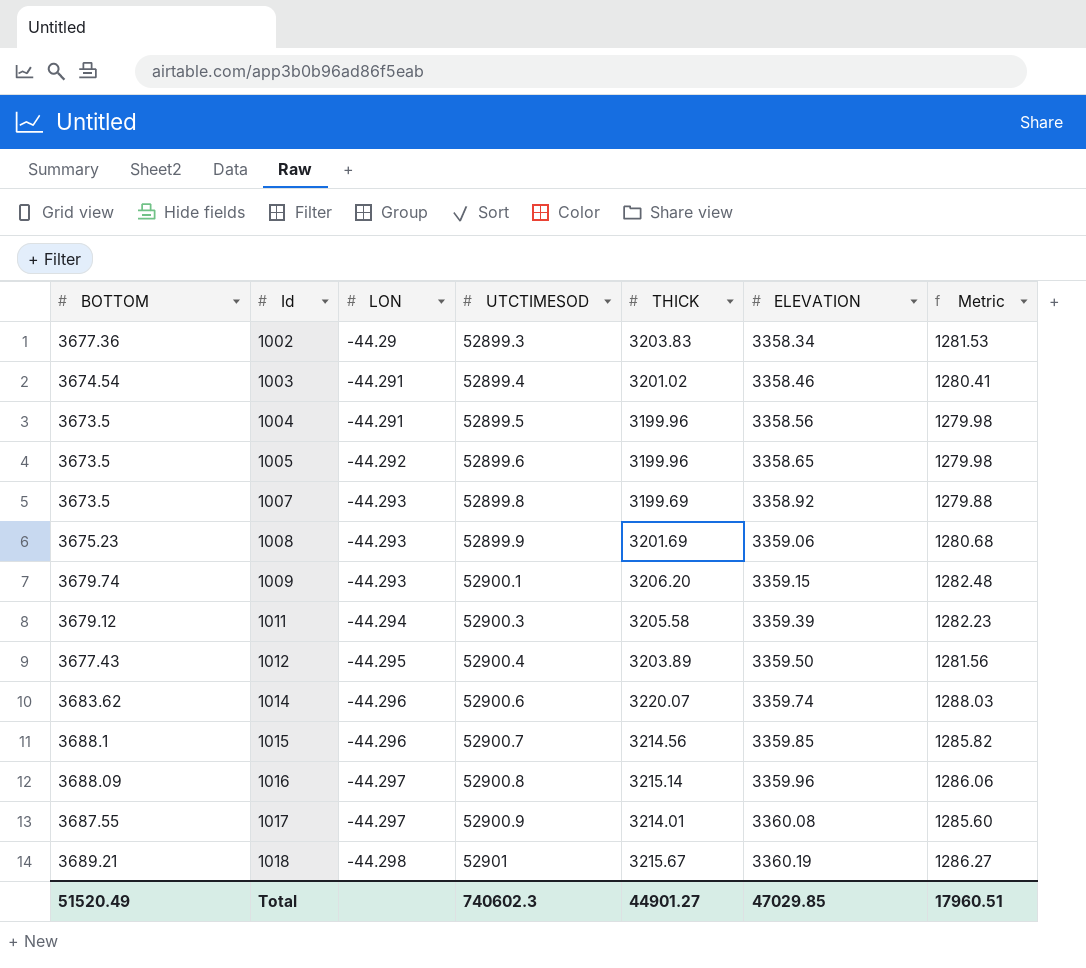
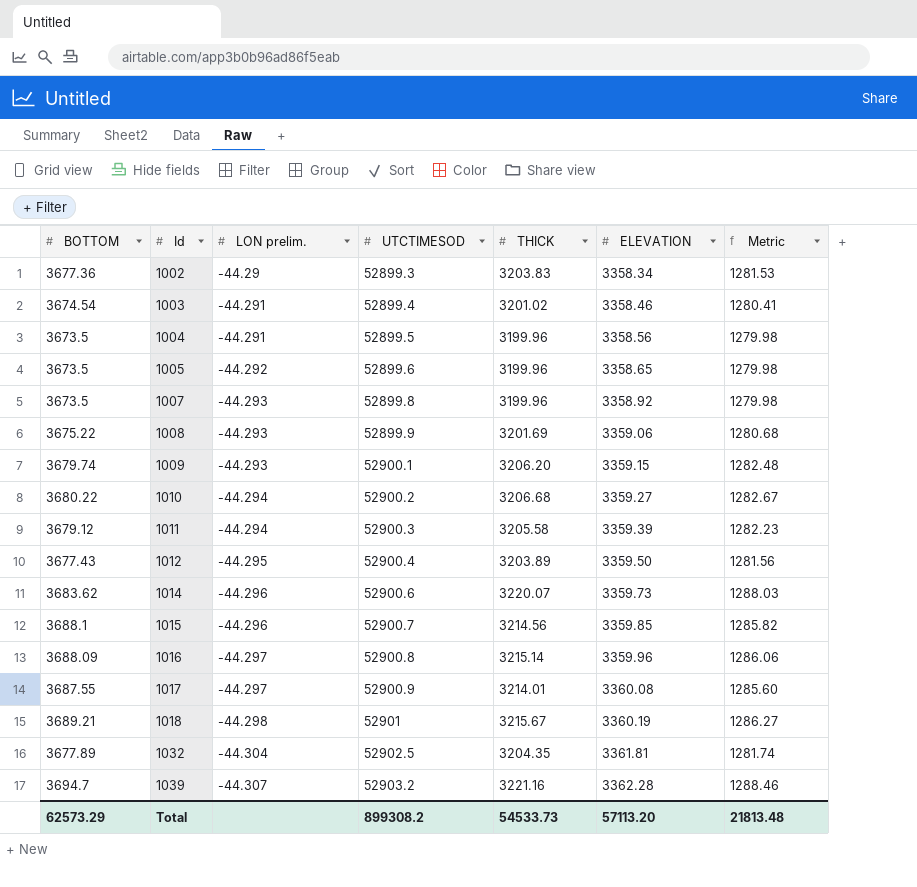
column name: LON -> LON prelim.
1007 | THICK: 3199.69 -> 3199.96
1007 | Metric: 1279.88 -> 1279.98
1008 | BOTTOM: 3675.23 -> 3675.22
row 1010: none -> 3680.22 | -44.294 | 52900.2 | 3206.68 | 3359.27 | 1282.67
1014 | ELEVATION: 3359.74 -> 3359.73
row 1032: none -> 3677.89 | -44.304 | 52902.5 | 3204.35 | 3361.81 | 1281.74
row 1039: none -> 3694.7 | -44.307 | 52903.2 | 3221.16 | 3362.28 | 1288.46
Total | BOTTOM: 51520.49 -> 62573.29
Total | UTCTIMESOD: 740602.3 -> 899308.2
Total | THICK: 44901.27 -> 54533.73
Total | ELEVATION: 47029.85 -> 57113.20
Total | Metric: 17960.51 -> 21813.48

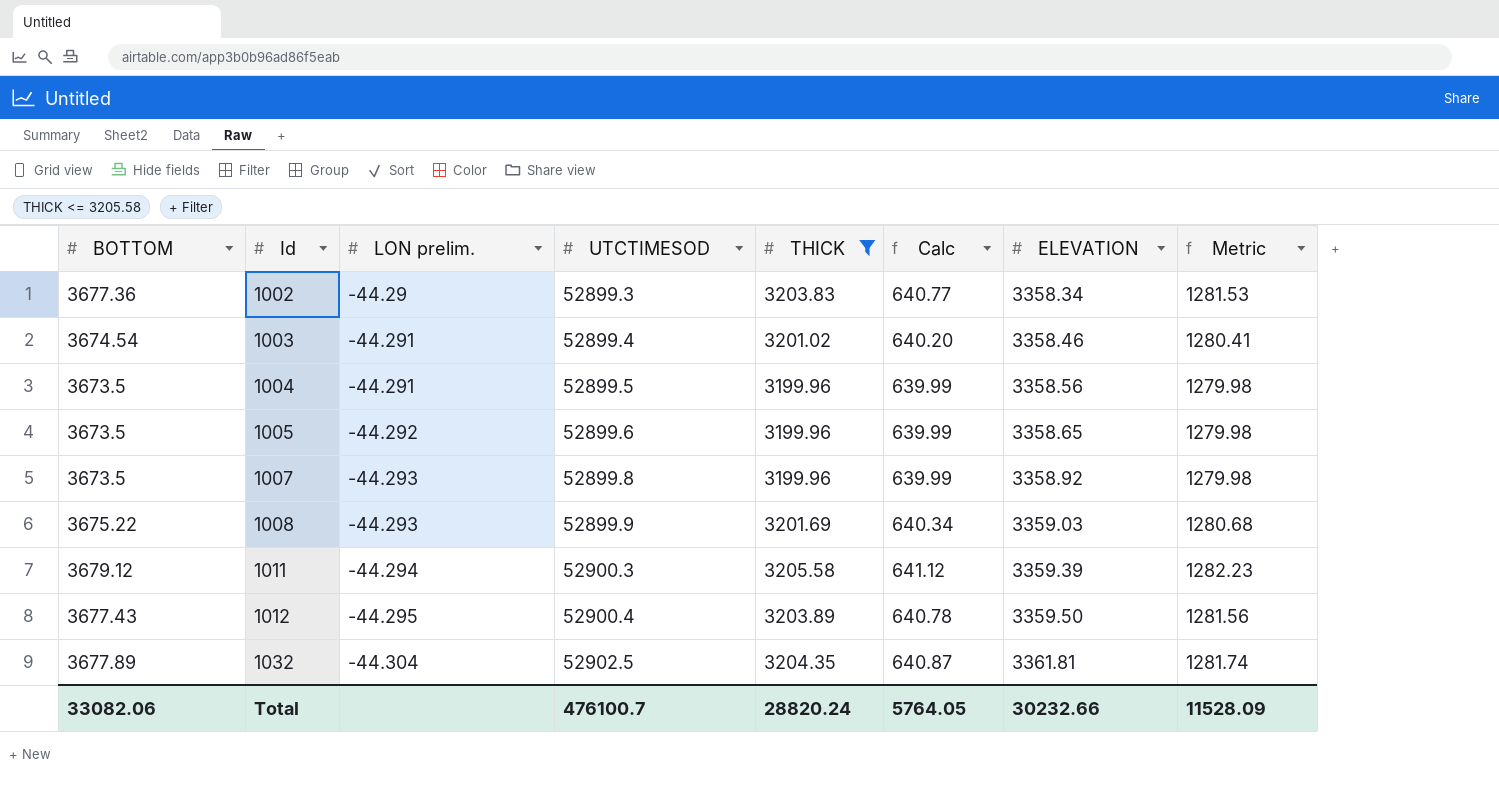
filter: none -> THICK <= 3205.58
column Calc | formula: none -> [THICK] * 0.2
1008 | ELEVATION: 3359.06 -> 3359.03
Total | BOTTOM: 62573.29 -> 33082.06
Total | UTCTIMESOD: 899308.2 -> 476100.7
Total | THICK: 54533.73 -> 28820.24
Total | ELEVATION: 57113.20 -> 30232.66
Total | Metric: 21813.48 -> 11528.09

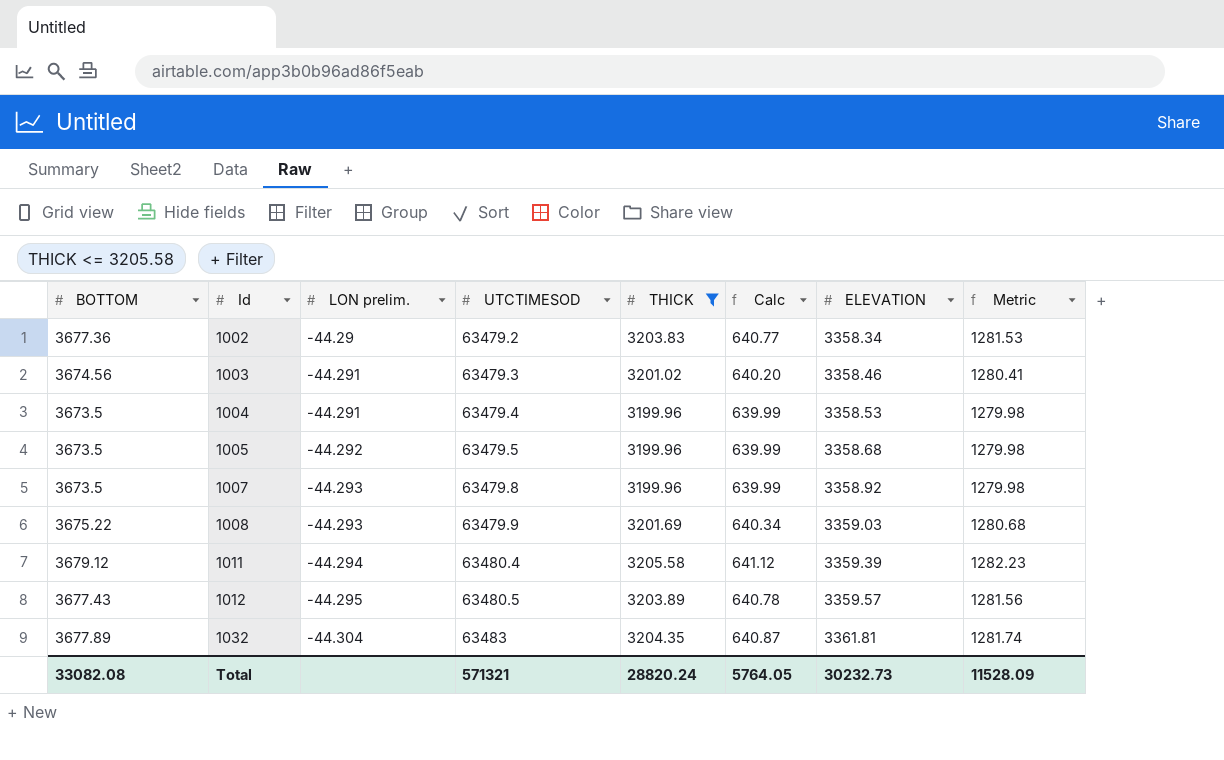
1002 | UTCTIMESOD: 52899.3 -> 63479.2
1003 | BOTTOM: 3674.54 -> 3674.56
1003 | UTCTIMESOD: 52899.4 -> 63479.3
1004 | UTCTIMESOD: 52899.5 -> 63479.4
1004 | ELEVATION: 3358.56 -> 3358.53
1005 | UTCTIMESOD: 52899.6 -> 63479.5
1005 | ELEVATION: 3358.65 -> 3358.68
1007 | UTCTIMESOD: 52899.8 -> 63479.8
1008 | UTCTIMESOD: 52899.9 -> 63479.9
1011 | UTCTIMESOD: 52900.3 -> 63480.4
1012 | UTCTIMESOD: 52900.4 -> 63480.5
1012 | ELEVATION: 3359.50 -> 3359.57
1032 | UTCTIMESOD: 52902.5 -> 63483
Total | BOTTOM: 33082.06 -> 33082.08
Total | UTCTIMESOD: 476100.7 -> 571321
Total | ELEVATION: 30232.66 -> 30232.73

